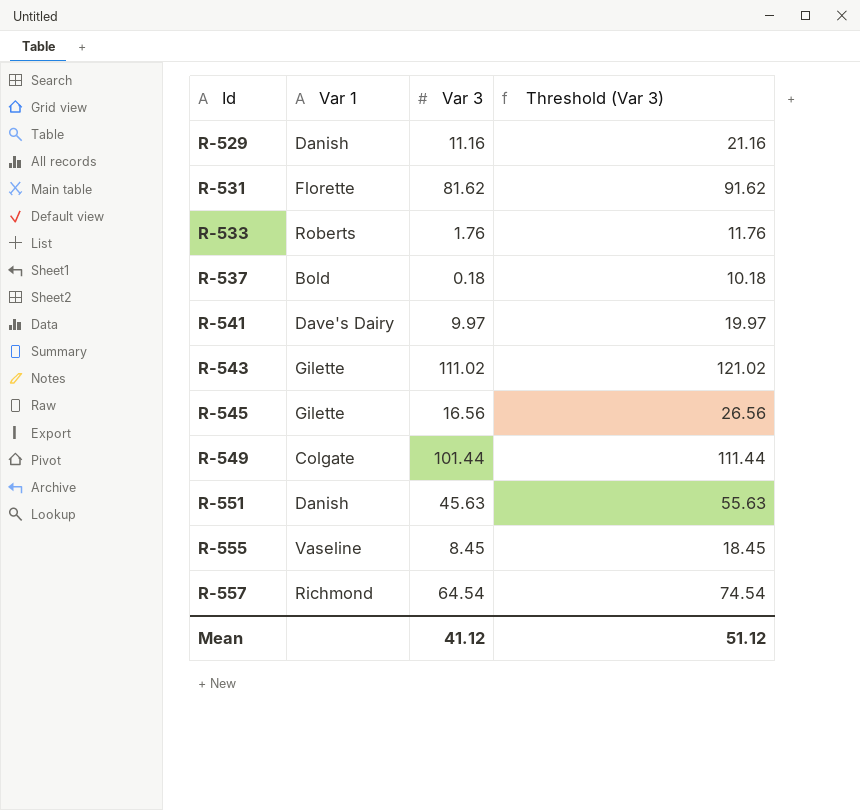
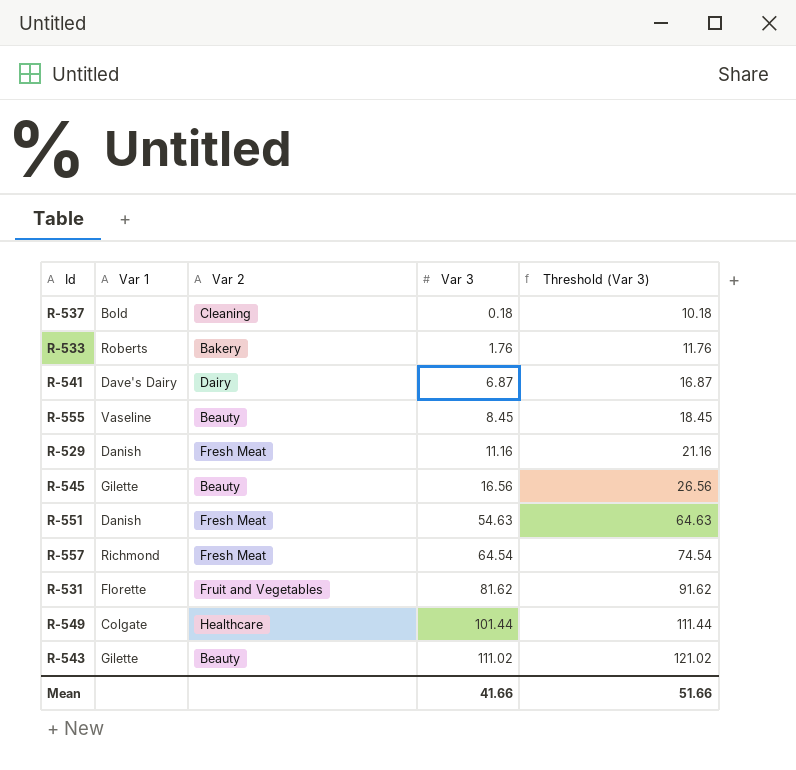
row order: Id ascending -> Var 3 ascending
column Var 2 | position: none -> 3
R-541 | Var 3: 9.97 -> 6.87
R-541 | Threshold (Var 3): 19.97 -> 16.87
R-551 | Var 3: 45.63 -> 54.63
R-551 | Threshold (Var 3): 55.63 -> 64.63
Mean | Var 3: 41.12 -> 41.66
Mean | Threshold (Var 3): 51.12 -> 51.66

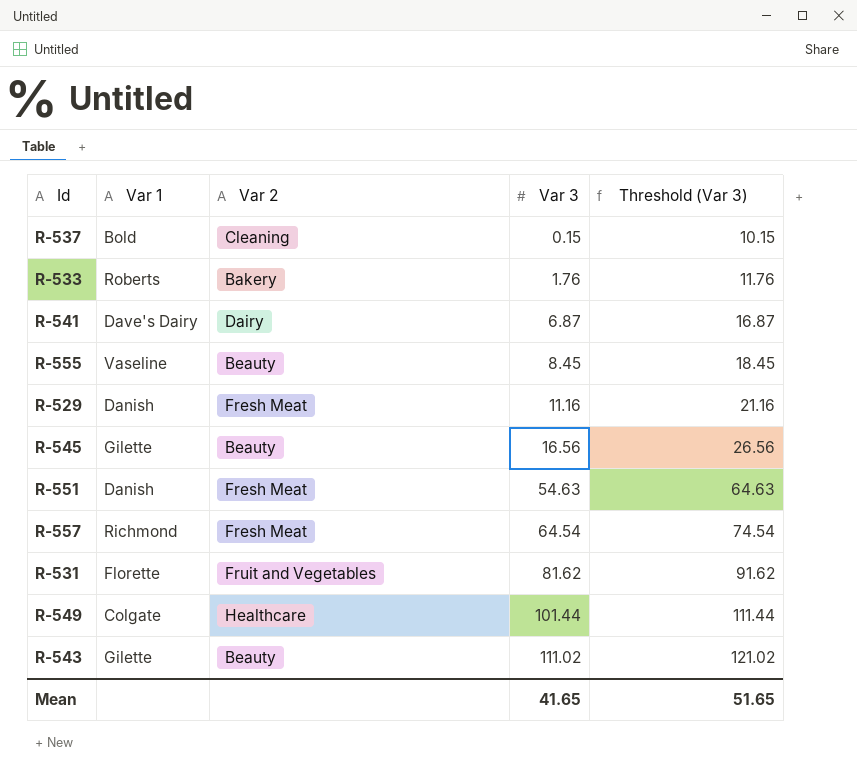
R-537 | Var 3: 0.18 -> 0.15
R-537 | Threshold (Var 3): 10.18 -> 10.15
Mean | Var 3: 41.66 -> 41.65
Mean | Threshold (Var 3): 51.66 -> 51.65

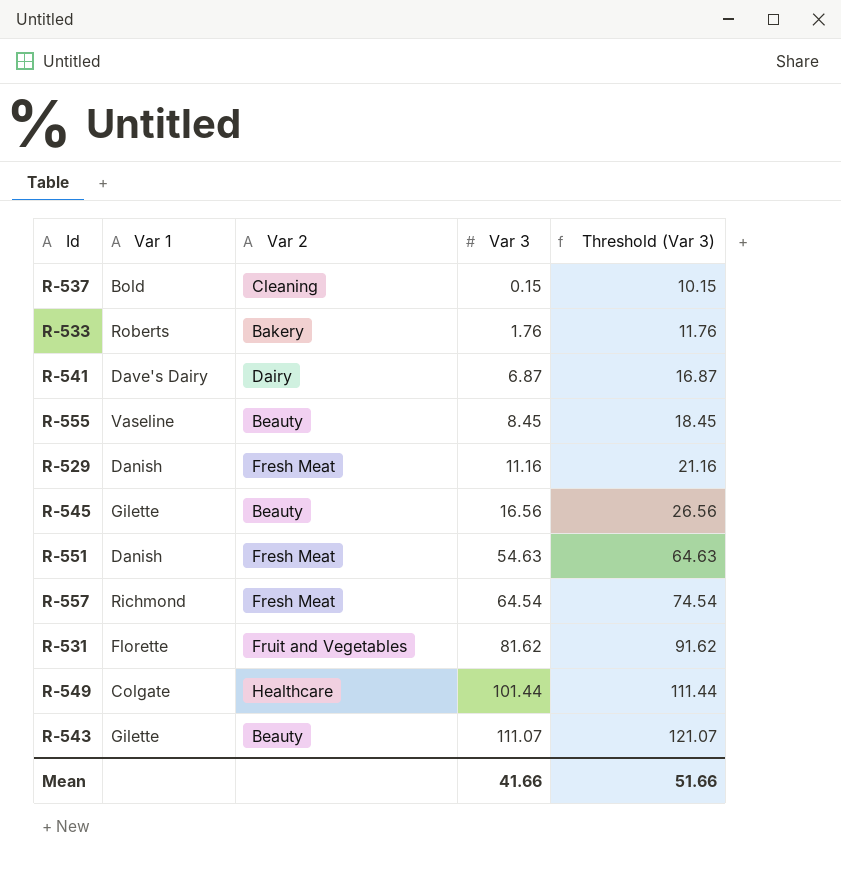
R-543 | Var 3: 111.02 -> 111.07
R-543 | Threshold (Var 3): 121.02 -> 121.07
Mean | Var 3: 41.65 -> 41.66
Mean | Threshold (Var 3): 51.65 -> 51.66

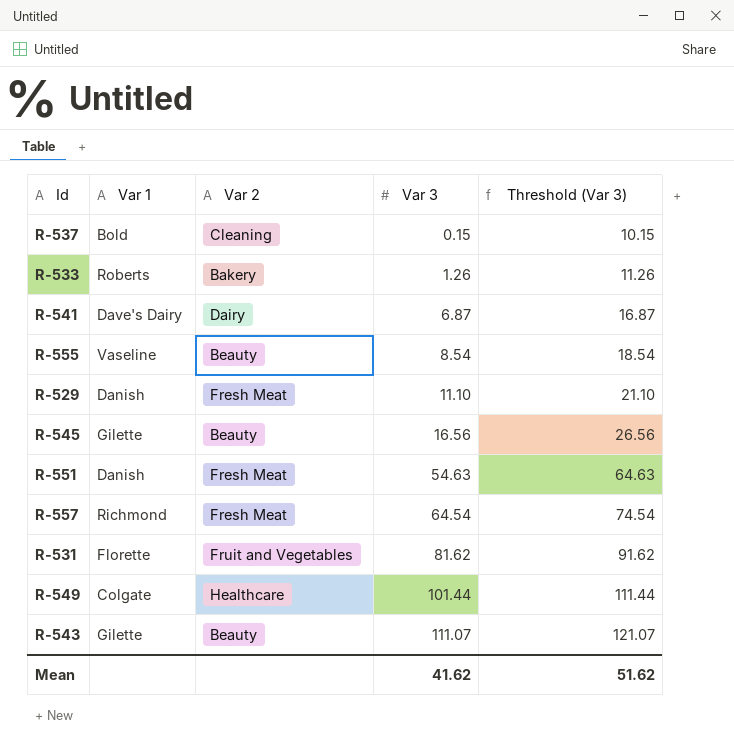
R-533 | Var 3: 1.76 -> 1.26
R-533 | Threshold (Var 3): 11.76 -> 11.26
R-555 | Var 3: 8.45 -> 8.54
R-555 | Threshold (Var 3): 18.45 -> 18.54
R-529 | Var 3: 11.16 -> 11.10
R-529 | Threshold (Var 3): 21.16 -> 21.10
Mean | Var 3: 41.66 -> 41.62
Mean | Threshold (Var 3): 51.66 -> 51.62

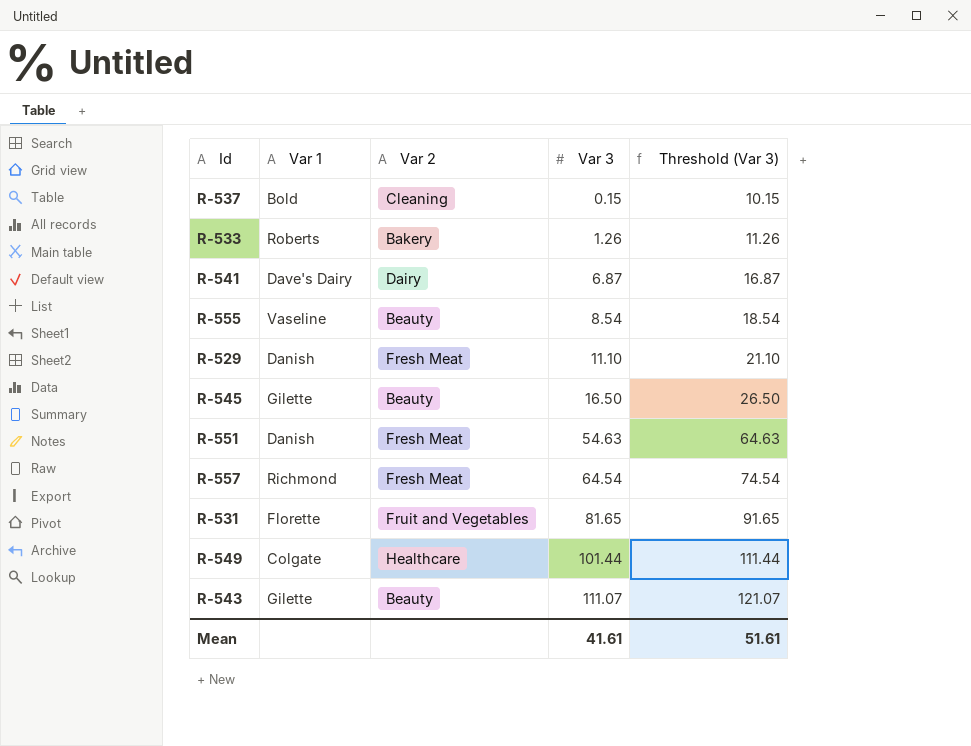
R-545 | Var 3: 16.56 -> 16.50
R-545 | Threshold (Var 3): 26.56 -> 26.50
R-531 | Var 3: 81.62 -> 81.65
R-531 | Threshold (Var 3): 91.62 -> 91.65
Mean | Var 3: 41.62 -> 41.61
Mean | Threshold (Var 3): 51.62 -> 51.61

